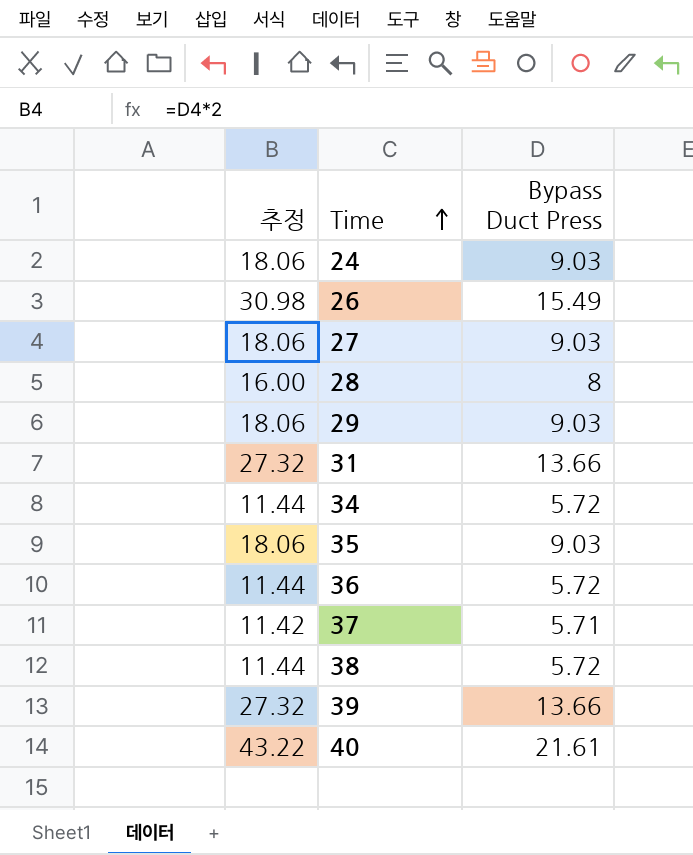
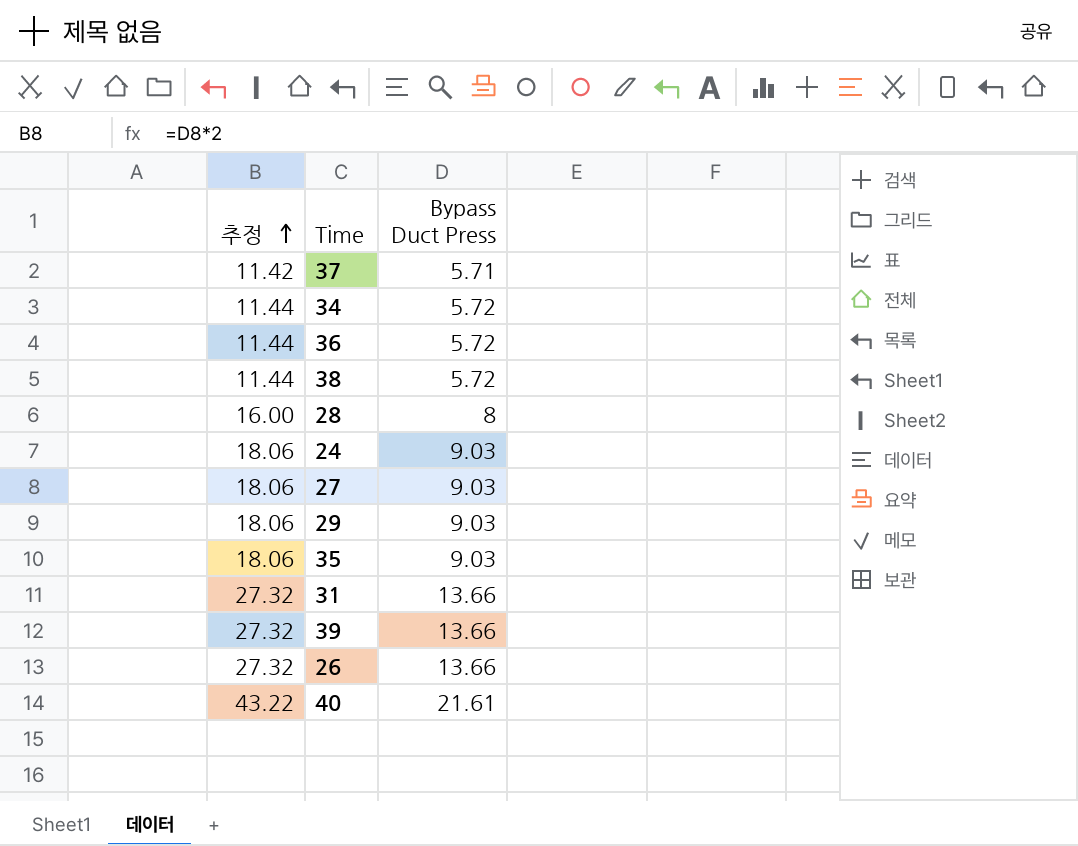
row order: Time ascending -> 추정 ascending
26 | 추정: 30.98 -> 27.32
26 | Bypass Duct Press: 15.49 -> 13.66

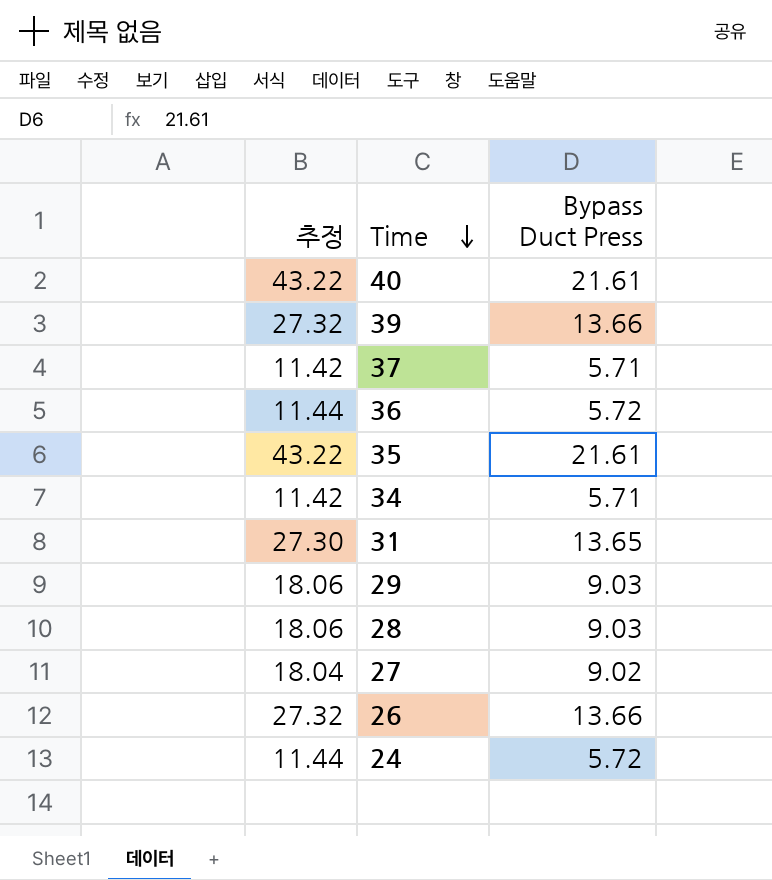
row order: 추정 ascending -> Time descending
row 38: 11.44 | 5.72 -> none
35 | 추정: 18.06 -> 43.22
35 | Bypass Duct Press: 9.03 -> 21.61
34 | 추정: 11.44 -> 11.42
34 | Bypass Duct Press: 5.72 -> 5.71
31 | 추정: 27.32 -> 27.30
31 | Bypass Duct Press: 13.66 -> 13.65
28 | 추정: 16.00 -> 18.06
28 | Bypass Duct Press: 8 -> 9.03
27 | 추정: 18.06 -> 18.04
27 | Bypass Duct Press: 9.03 -> 9.02
24 | 추정: 18.06 -> 11.44
24 | Bypass Duct Press: 9.03 -> 5.72

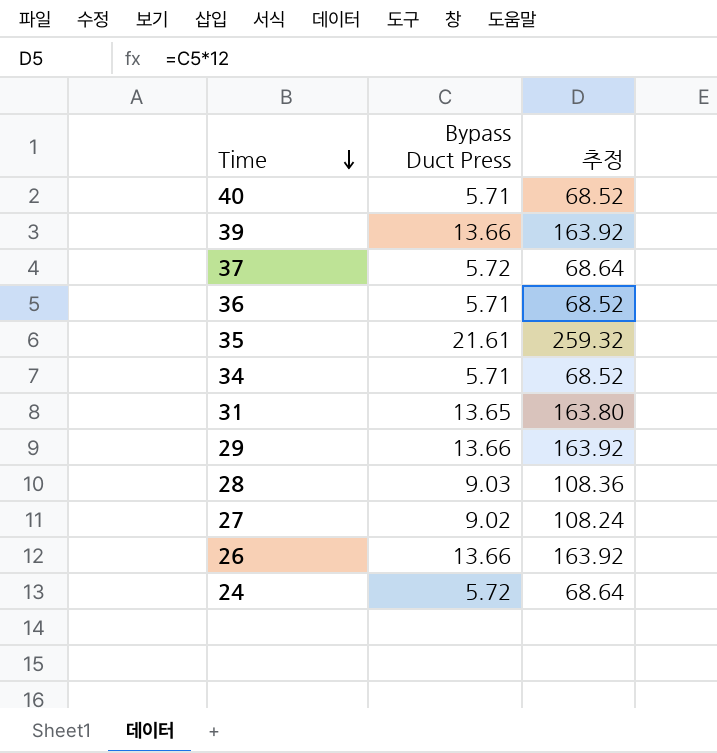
column 추정 | formula: [Bypass Duct Press] * 2 -> [Bypass Duct Press] * 12
column 추정 | position: 1 -> 3
40 | Bypass Duct Press: 21.61 -> 5.71
37 | Bypass Duct Press: 5.71 -> 5.72
36 | Bypass Duct Press: 5.72 -> 5.71
29 | Bypass Duct Press: 9.03 -> 13.66

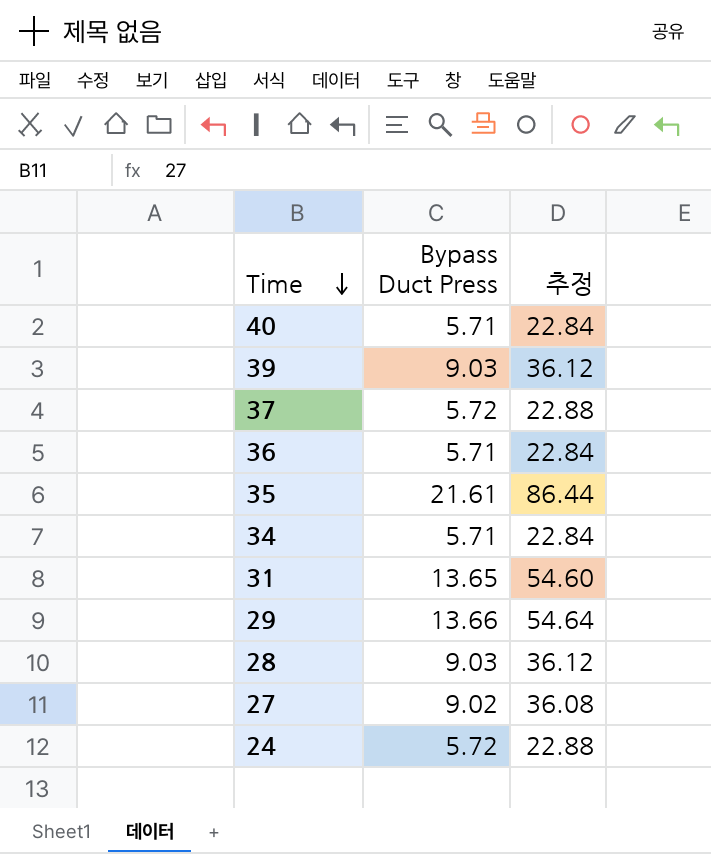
column 추정 | formula: [Bypass Duct Press] * 12 -> [Bypass Duct Press] * 4
row 26: 13.66 | 163.92 -> none
39 | Bypass Duct Press: 13.66 -> 9.03

